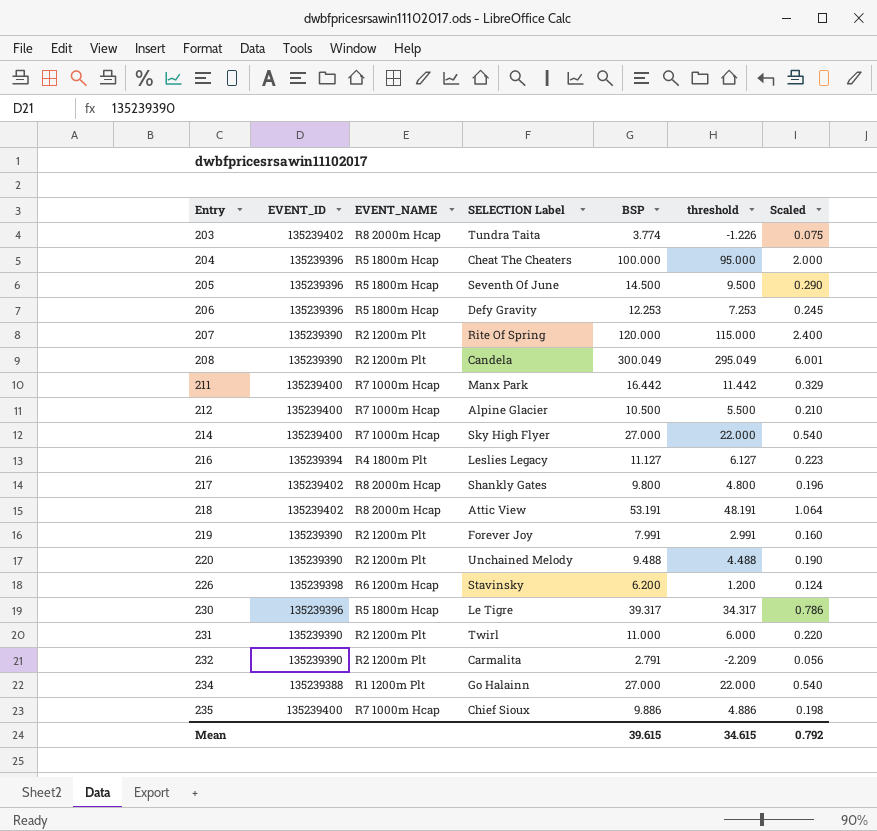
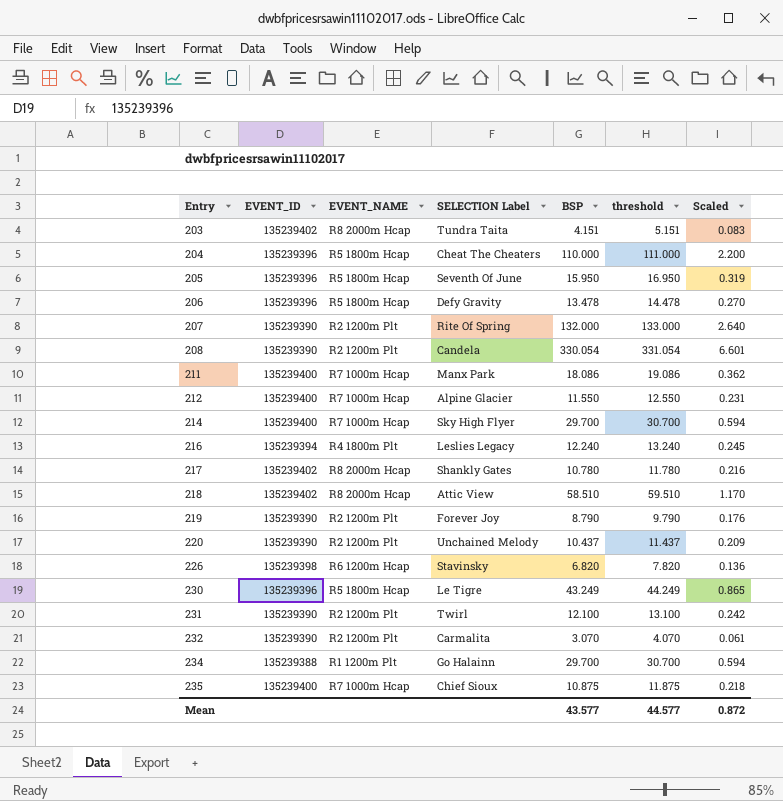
column threshold | formula: [BSP] - 5 -> [BSP] + 1
203 | BSP: 3.774 -> 4.151
203 | Scaled: 0.075 -> 0.083
204 | BSP: 100.000 -> 110.000
204 | Scaled: 2.000 -> 2.200
205 | BSP: 14.500 -> 15.950
205 | Scaled: 0.290 -> 0.319
206 | BSP: 12.253 -> 13.478
206 | Scaled: 0.245 -> 0.270
207 | BSP: 120.000 -> 132.000
207 | Scaled: 2.400 -> 2.640
208 | BSP: 300.049 -> 330.054
208 | Scaled: 6.001 -> 6.601
211 | BSP: 16.442 -> 18.086
211 | Scaled: 0.329 -> 0.362
212 | BSP: 10.500 -> 11.550
212 | Scaled: 0.210 -> 0.231
214 | BSP: 27.000 -> 29.700
214 | Scaled: 0.540 -> 0.594
216 | BSP: 11.127 -> 12.240
216 | Scaled: 0.223 -> 0.245
217 | BSP: 9.800 -> 10.780
217 | Scaled: 0.196 -> 0.216
218 | BSP: 53.191 -> 58.510
218 | Scaled: 1.064 -> 1.170
219 | BSP: 7.991 -> 8.790
219 | Scaled: 0.160 -> 0.176
220 | BSP: 9.488 -> 10.437
220 | Scaled: 0.190 -> 0.209
226 | BSP: 6.200 -> 6.820
226 | Scaled: 0.124 -> 0.136
230 | BSP: 39.317 -> 43.249
230 | Scaled: 0.786 -> 0.865
231 | BSP: 11.000 -> 12.100
231 | Scaled: 0.220 -> 0.242
232 | BSP: 2.791 -> 3.070
232 | Scaled: 0.056 -> 0.061
234 | BSP: 27.000 -> 29.700
234 | Scaled: 0.540 -> 0.594
235 | BSP: 9.886 -> 10.875
235 | Scaled: 0.198 -> 0.218
Mean | BSP: 39.615 -> 43.577
Mean | threshold: 34.615 -> 44.577
Mean | Scaled: 0.792 -> 0.872

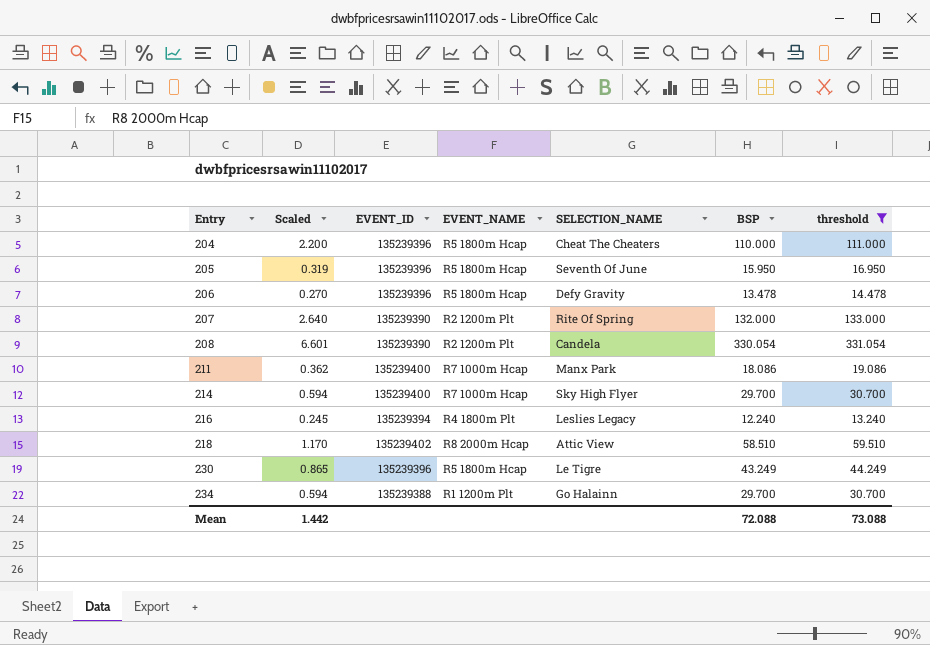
filter: none -> threshold >= 13.240
column Scaled | position: 7 -> 2
column name: SELECTION Label -> SELECTION_NAME
Mean | Scaled: 0.872 -> 1.442
Mean | BSP: 43.577 -> 72.088
Mean | threshold: 44.577 -> 73.088

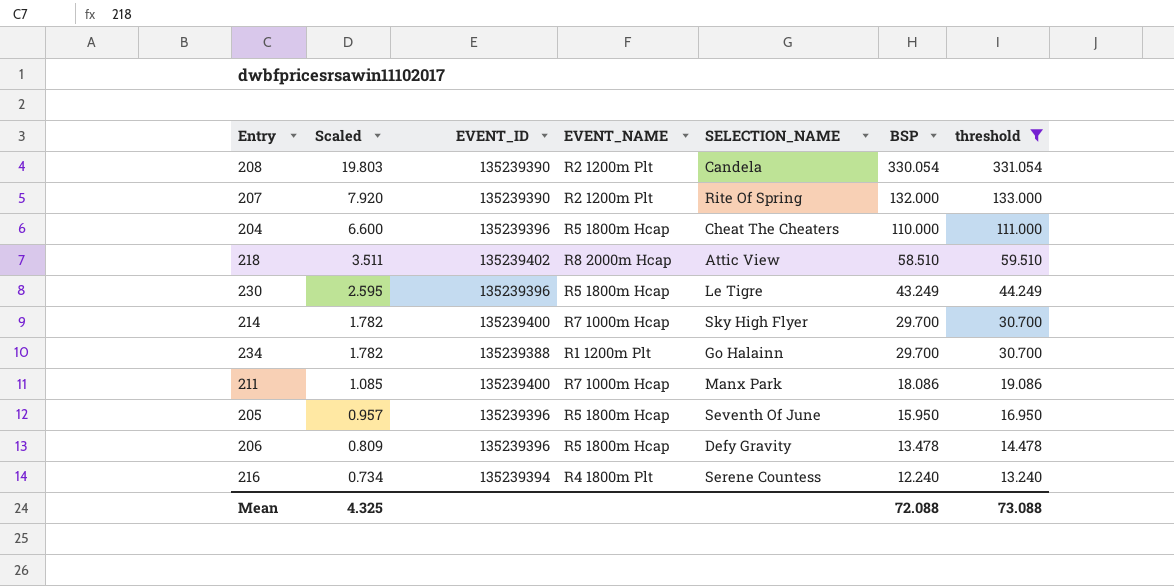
row order: Entry ascending -> Scaled descending
column Scaled | formula: [BSP] * 0.02 -> [BSP] * 0.06
216 | SELECTION_NAME: Leslies Legacy -> Serene Countess
Mean | Scaled: 1.442 -> 4.325

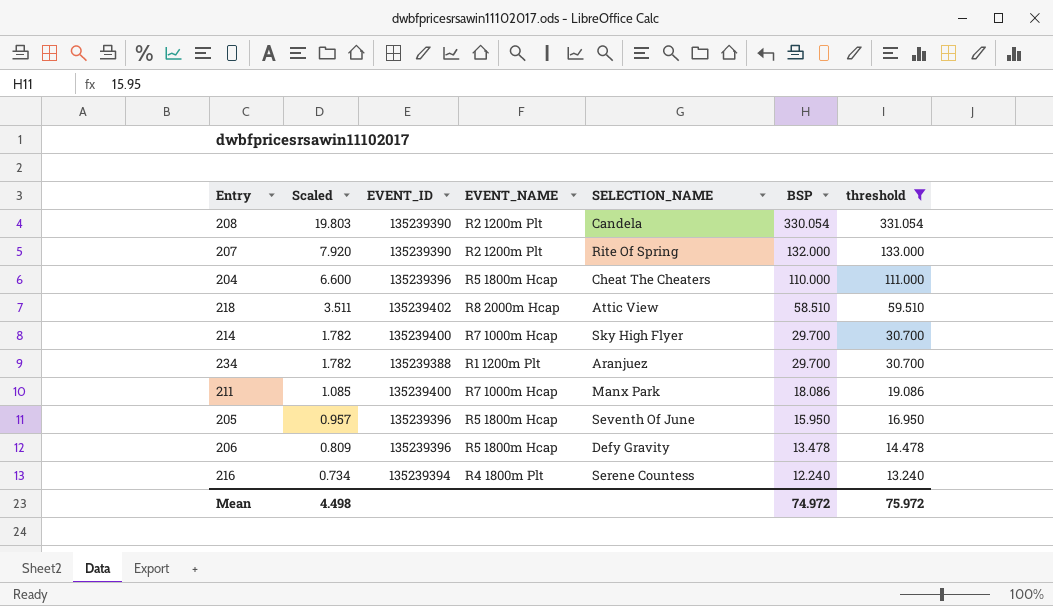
row 230: 2.595 | 135239396 | R5 1800m Hcap | Le Tigre | 43.249 | 44.249 -> none
234 | SELECTION_NAME: Go Halainn -> Aranjuez
Mean | Scaled: 4.325 -> 4.498
Mean | BSP: 72.088 -> 74.972
Mean | threshold: 73.088 -> 75.972

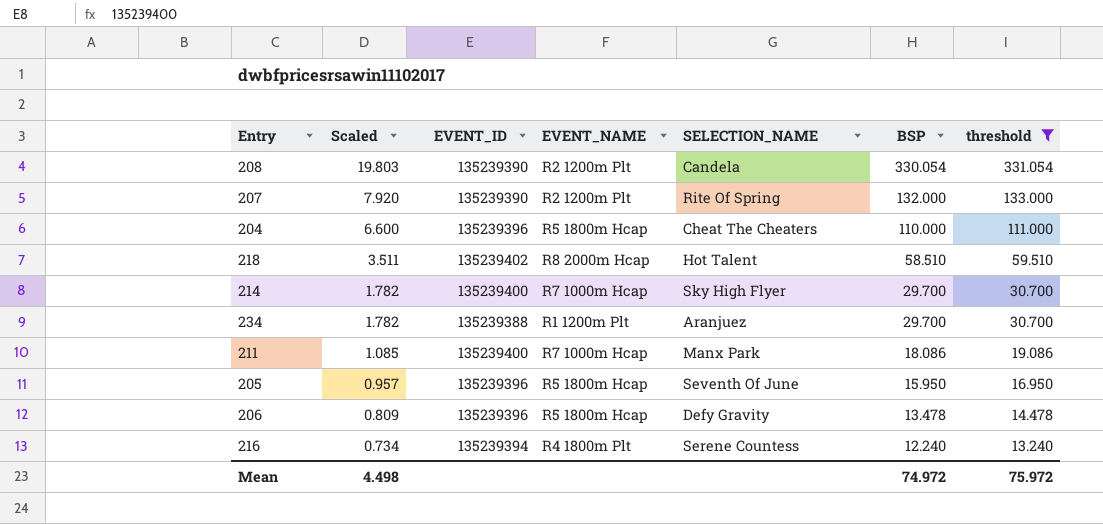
218 | SELECTION_NAME: Attic View -> Hot Talent

